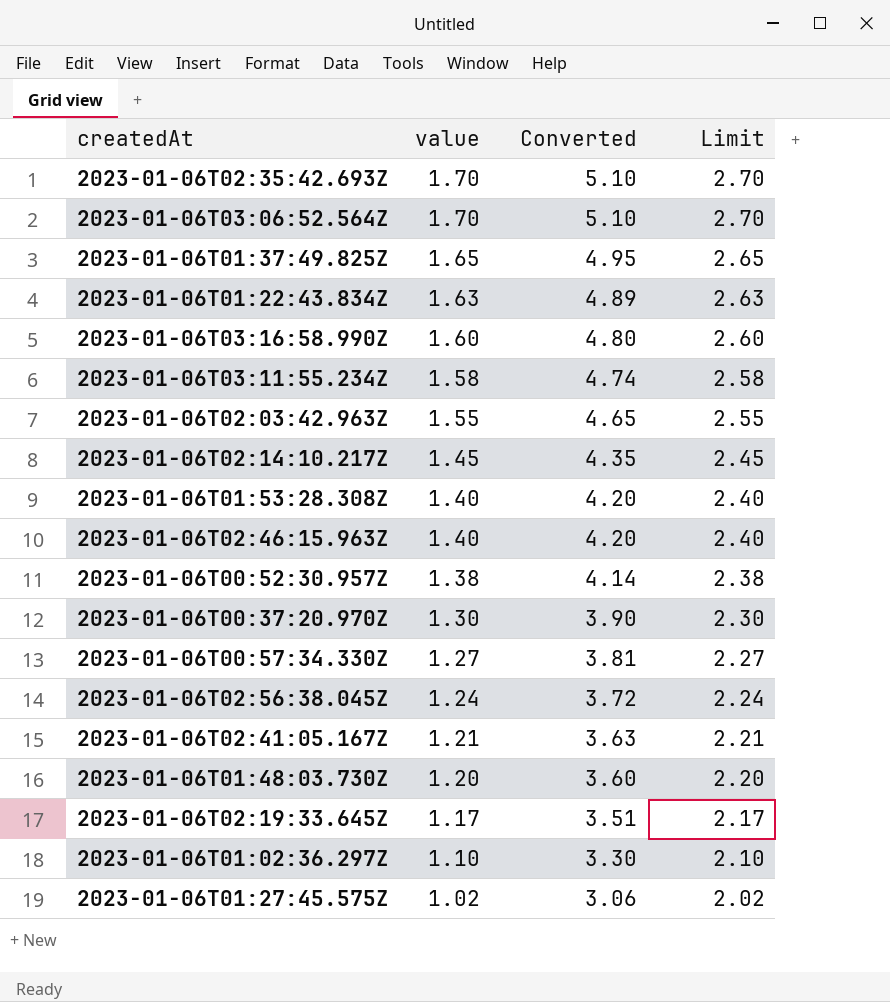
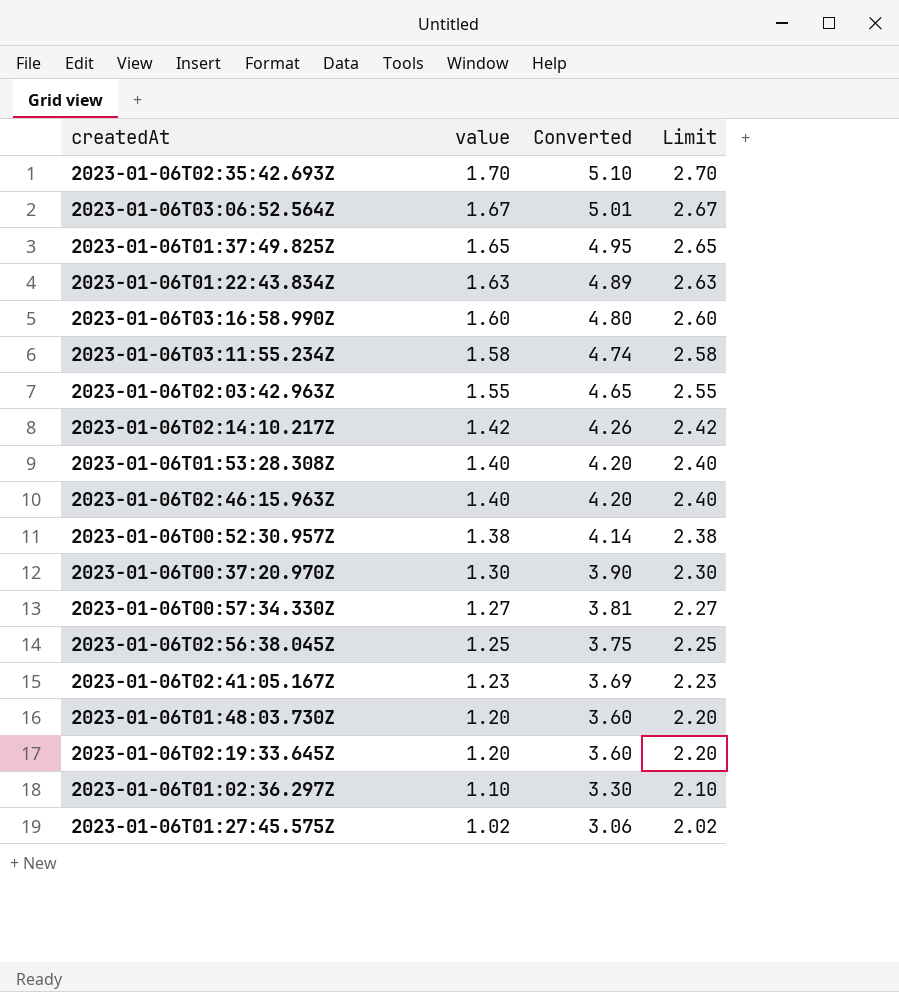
2023-01-06T03:06:52.564Z | value: 1.70 -> 1.67
2023-01-06T03:06:52.564Z | Converted: 5.10 -> 5.01
2023-01-06T03:06:52.564Z | Limit: 2.70 -> 2.67
2023-01-06T02:14:10.217Z | value: 1.45 -> 1.42
2023-01-06T02:14:10.217Z | Converted: 4.35 -> 4.26
2023-01-06T02:14:10.217Z | Limit: 2.45 -> 2.42
2023-01-06T02:56:38.045Z | value: 1.24 -> 1.25
2023-01-06T02:56:38.045Z | Converted: 3.72 -> 3.75
2023-01-06T02:56:38.045Z | Limit: 2.24 -> 2.25
2023-01-06T02:41:05.167Z | value: 1.21 -> 1.23
2023-01-06T02:41:05.167Z | Converted: 3.63 -> 3.69
2023-01-06T02:41:05.167Z | Limit: 2.21 -> 2.23
2023-01-06T02:19:33.645Z | value: 1.17 -> 1.20
2023-01-06T02:19:33.645Z | Converted: 3.51 -> 3.60
2023-01-06T02:19:33.645Z | Limit: 2.17 -> 2.20

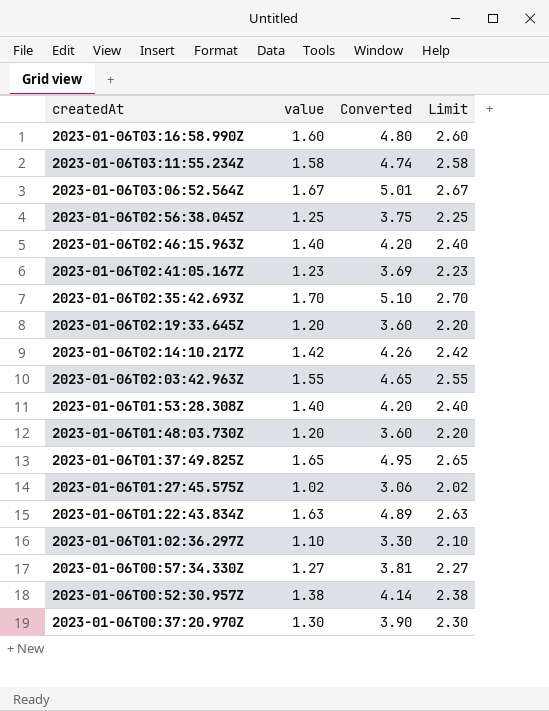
row order: value descending -> createdAt descending

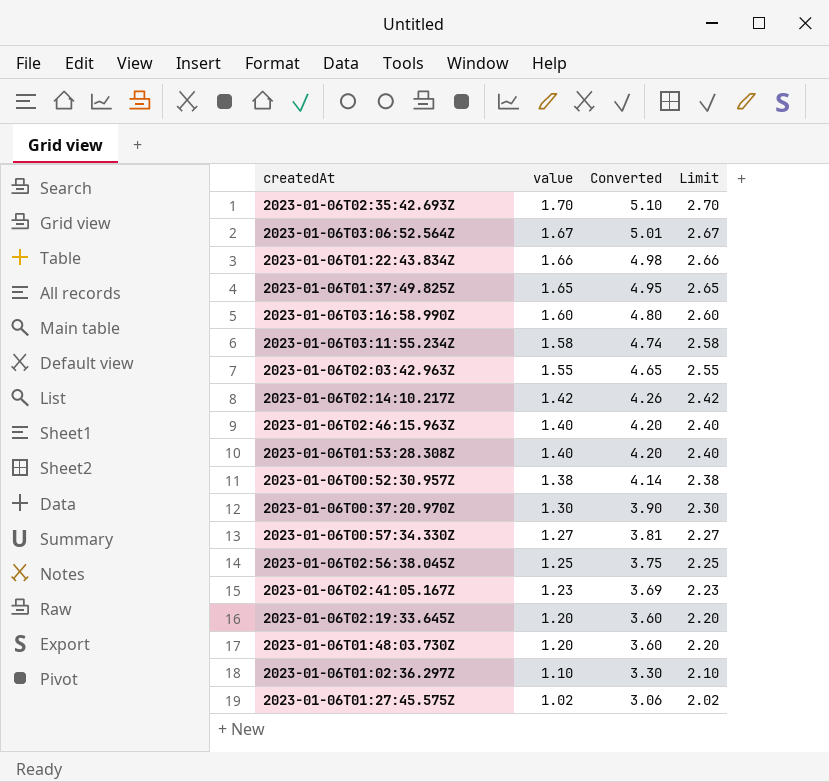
row order: createdAt descending -> value descending
2023-01-06T01:22:43.834Z | value: 1.63 -> 1.66
2023-01-06T01:22:43.834Z | Converted: 4.89 -> 4.98
2023-01-06T01:22:43.834Z | Limit: 2.63 -> 2.66

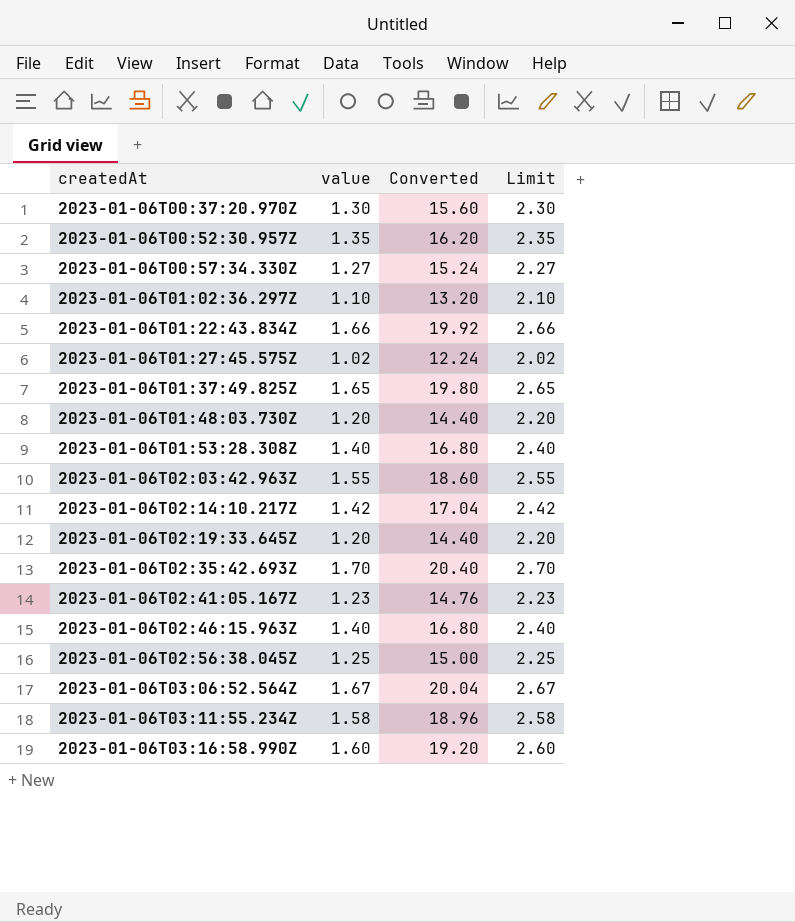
row order: value descending -> createdAt ascending
column Converted | formula: [value] * 3 -> [value] * 12
2023-01-06T00:52:30.957Z | value: 1.38 -> 1.35
2023-01-06T00:52:30.957Z | Limit: 2.38 -> 2.35

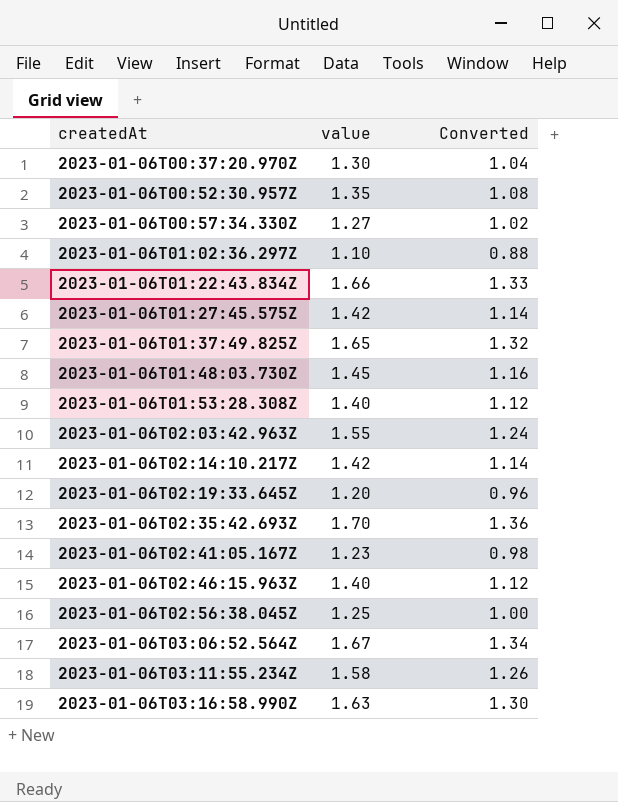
column Limit | formula: [value] + 1 -> none
column Converted | formula: [value] * 12 -> [value] * 0.8
2023-01-06T01:27:45.575Z | value: 1.02 -> 1.42
2023-01-06T01:48:03.730Z | value: 1.20 -> 1.45
2023-01-06T03:16:58.990Z | value: 1.60 -> 1.63

